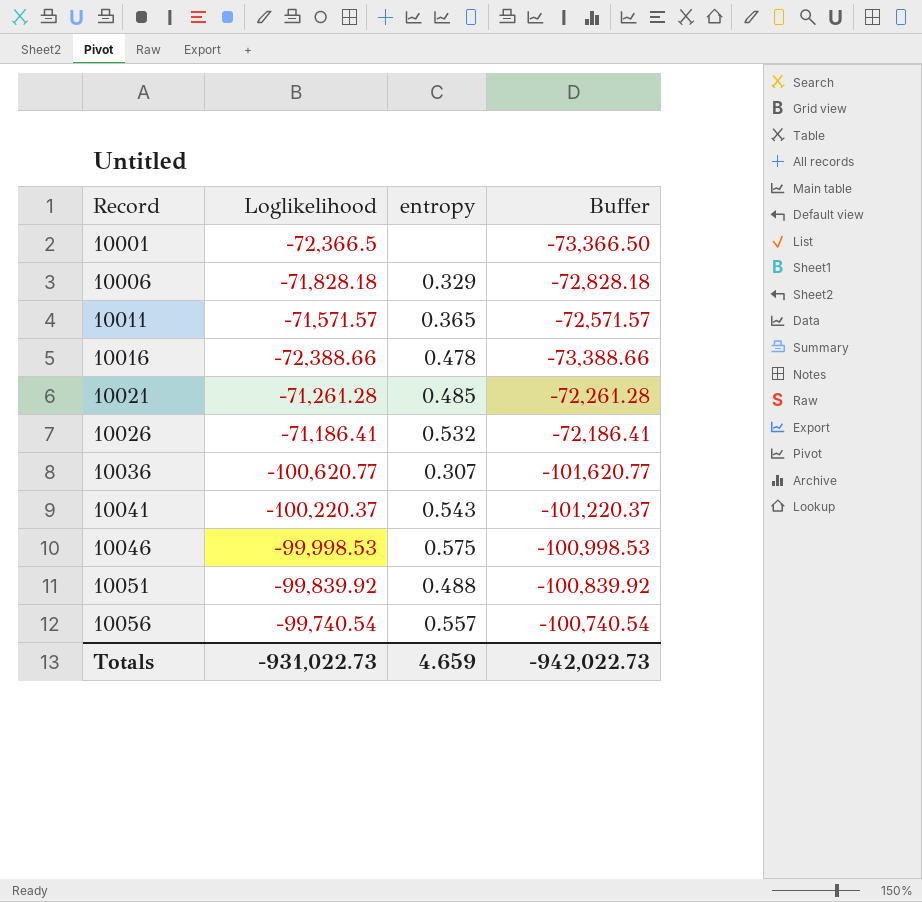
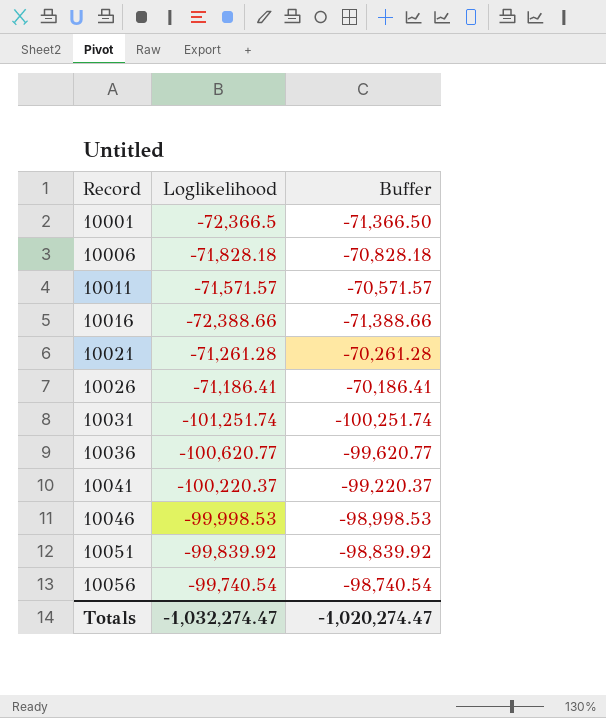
column entropy | position: 3 -> none
column Buffer | formula: [Loglikelihood] - 1000 -> [Loglikelihood] + 1000
row 10031: none -> -101,251.74 | -100,251.74
Totals | Loglikelihood: -931,022.73 -> -1,032,274.47
Totals | Buffer: -942,022.73 -> -1,020,274.47

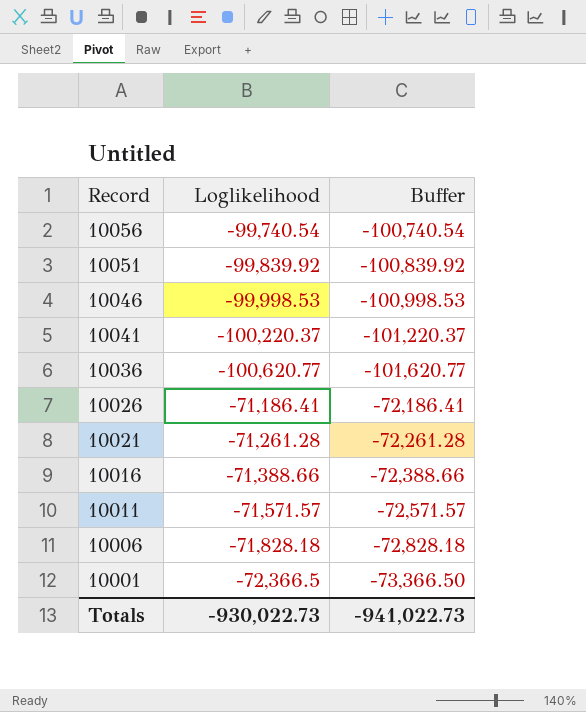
row order: Record ascending -> Record descending
column Buffer | formula: [Loglikelihood] + 1000 -> [Loglikelihood] - 1000
row 10031: -101,251.74 | -100,251.74 -> none
10016 | Loglikelihood: -72,388.66 -> -71,388.66
Totals | Loglikelihood: -1,032,274.47 -> -930,022.73
Totals | Buffer: -1,020,274.47 -> -941,022.73

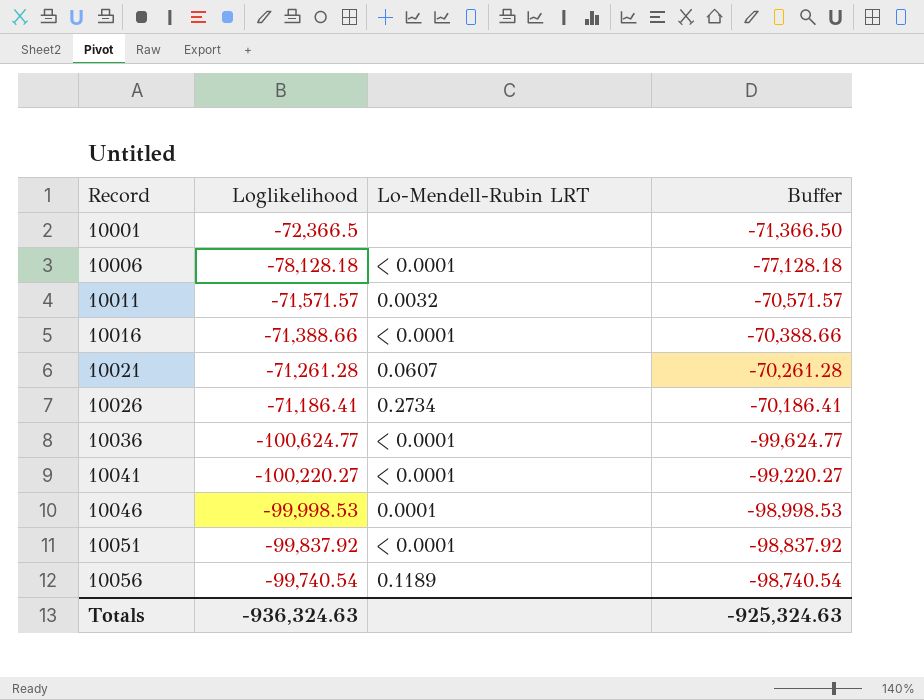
row order: Record descending -> Record ascending
column Lo-Mendell-Rubin LRT | position: none -> 3
column Buffer | formula: [Loglikelihood] - 1000 -> [Loglikelihood] + 1000
10006 | Loglikelihood: -71,828.18 -> -78,128.18
10036 | Loglikelihood: -100,620.77 -> -100,624.77
10041 | Loglikelihood: -100,220.37 -> -100,220.27
10051 | Loglikelihood: -99,839.92 -> -99,837.92
Totals | Loglikelihood: -930,022.73 -> -936,324.63
Totals | Buffer: -941,022.73 -> -925,324.63

